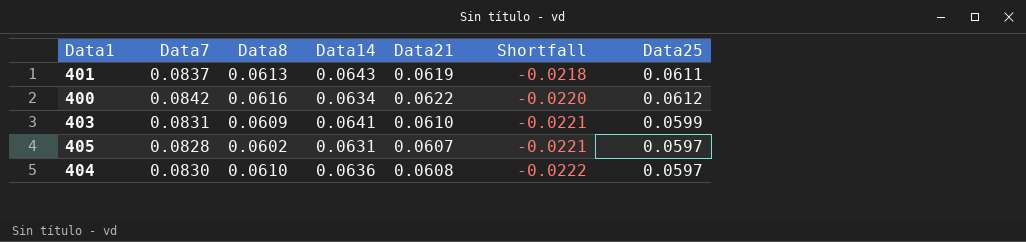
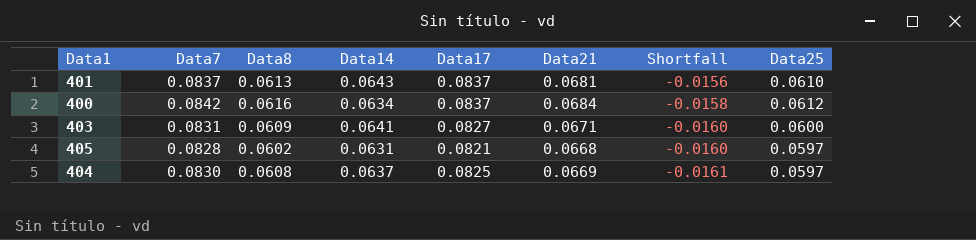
column Data17 | position: none -> 5
401 | Data21: 0.0619 -> 0.0681
401 | Shortfall: -0.0218 -> -0.0156
401 | Data25: 0.0611 -> 0.0610
400 | Data21: 0.0622 -> 0.0684
400 | Shortfall: -0.0220 -> -0.0158
403 | Data21: 0.0610 -> 0.0671
403 | Shortfall: -0.0221 -> -0.0160
403 | Data25: 0.0599 -> 0.0600
405 | Data21: 0.0607 -> 0.0668
405 | Shortfall: -0.0221 -> -0.0160
404 | Data8: 0.0610 -> 0.0608
404 | Data14: 0.0636 -> 0.0637
404 | Data21: 0.0608 -> 0.0669
404 | Shortfall: -0.0222 -> -0.0161

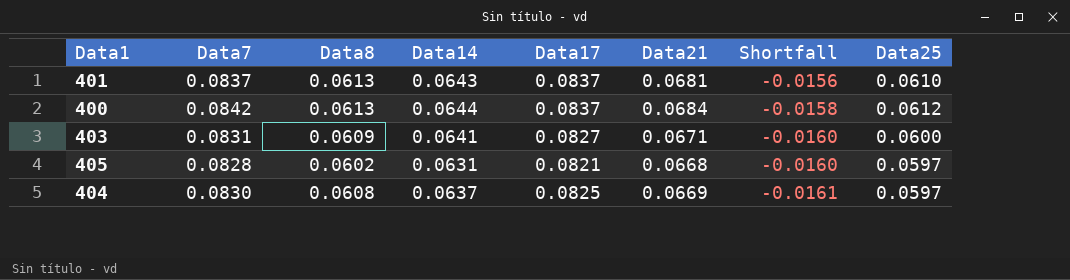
400 | Data8: 0.0616 -> 0.0613
400 | Data14: 0.0634 -> 0.0644

